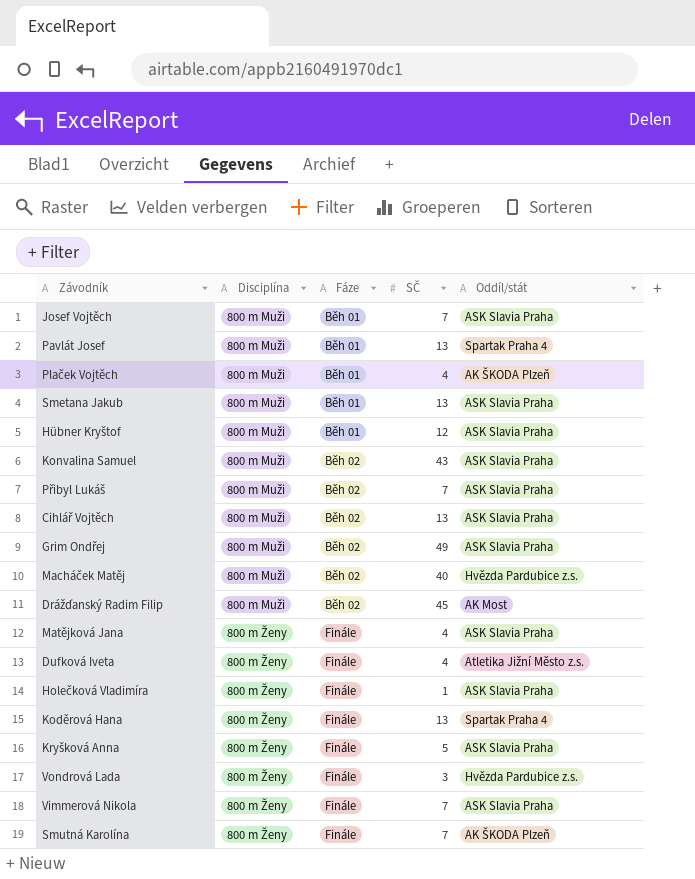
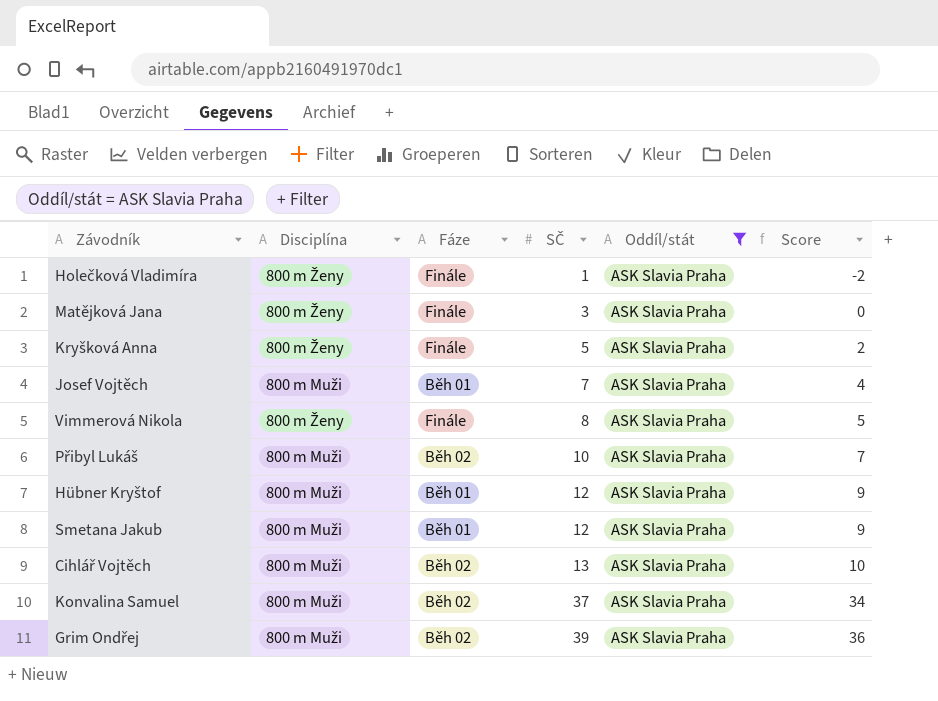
filter: none -> Oddíl/stát = ASK Slavia Praha
row order: Disciplína ascending -> SČ ascending
column Score | formula: none -> [SČ] - 3
Matějková Jana | SČ: 4 -> 3
Vimmerová Nikola | SČ: 7 -> 8
Přibyl Lukáš | SČ: 7 -> 10
Smetana Jakub | SČ: 13 -> 12
Konvalina Samuel | SČ: 43 -> 37
Grim Ondřej | SČ: 49 -> 39

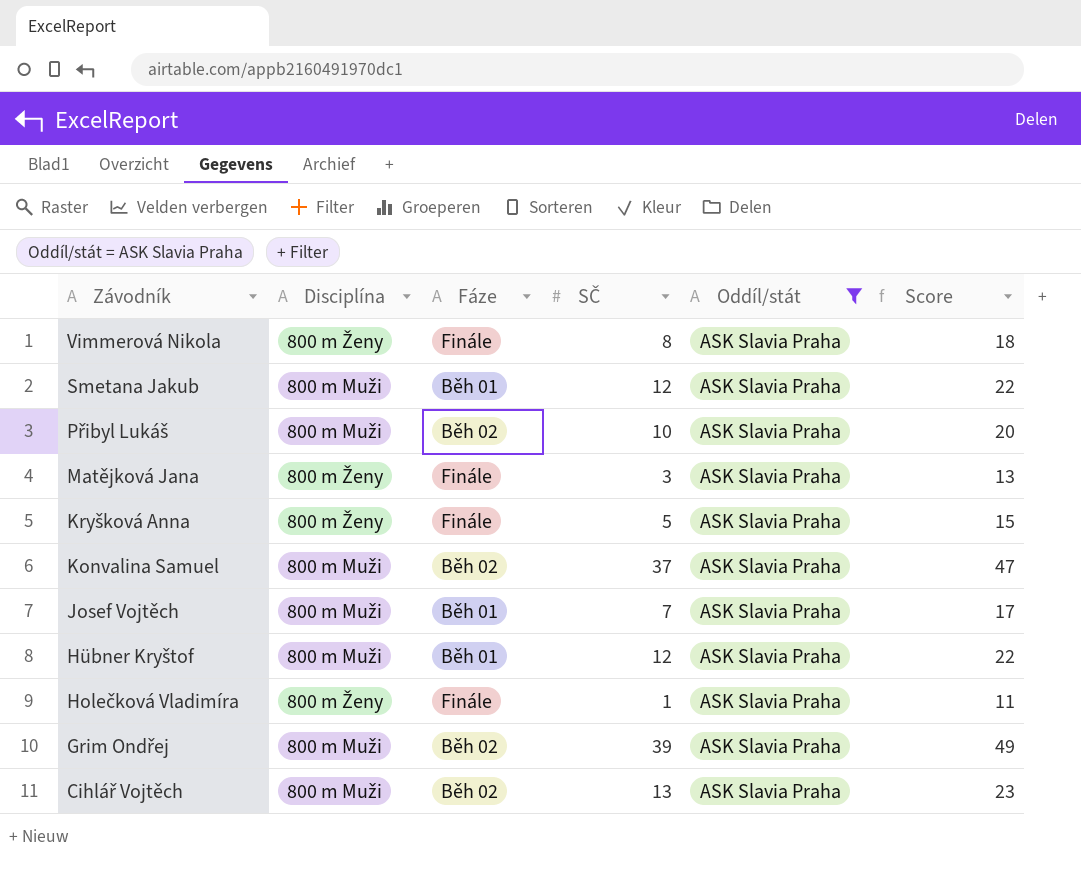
row order: SČ ascending -> Závodník descending
column Score | formula: [SČ] - 3 -> [SČ] + 10

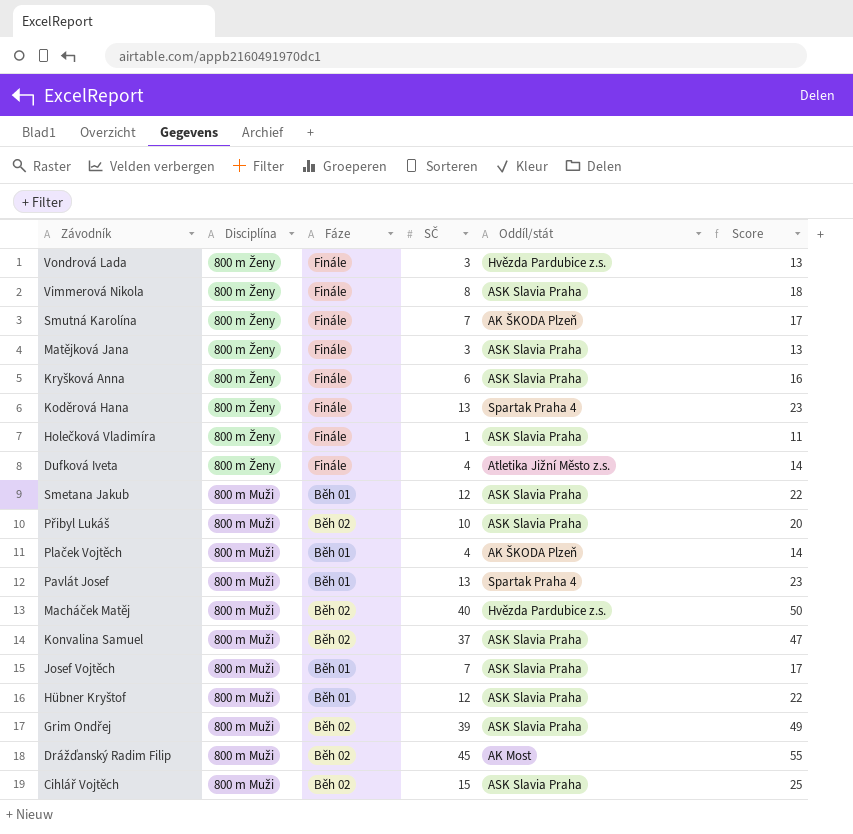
filter: Oddíl/stát = ASK Slavia Praha -> none
row order: Závodník descending -> Disciplína descending
Kryšková Anna | SČ: 5 -> 6
Kryšková Anna | Score: 15 -> 16
Cihlář Vojtěch | SČ: 13 -> 15
Cihlář Vojtěch | Score: 23 -> 25

